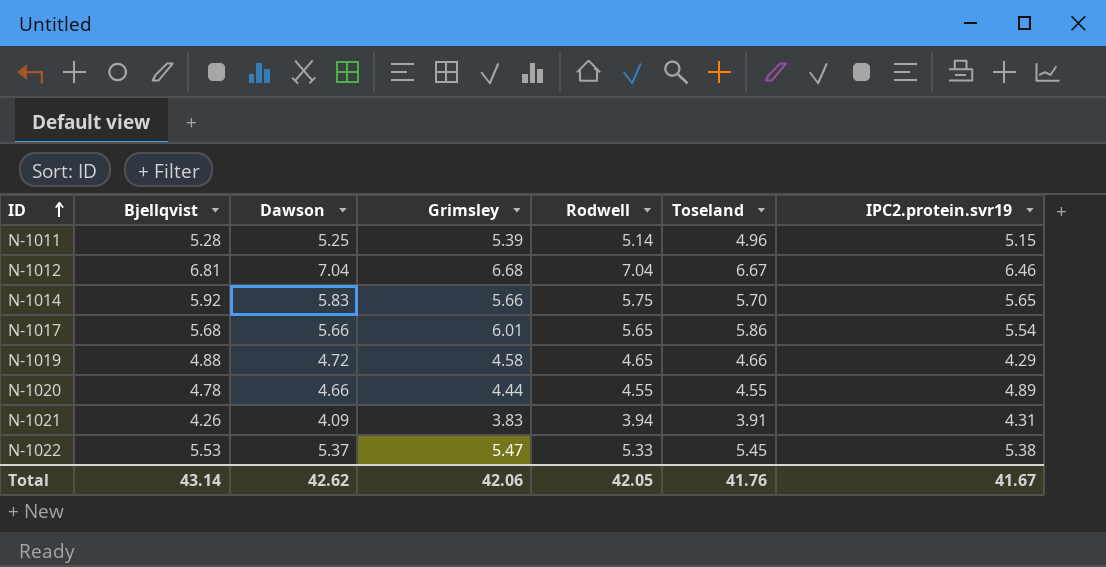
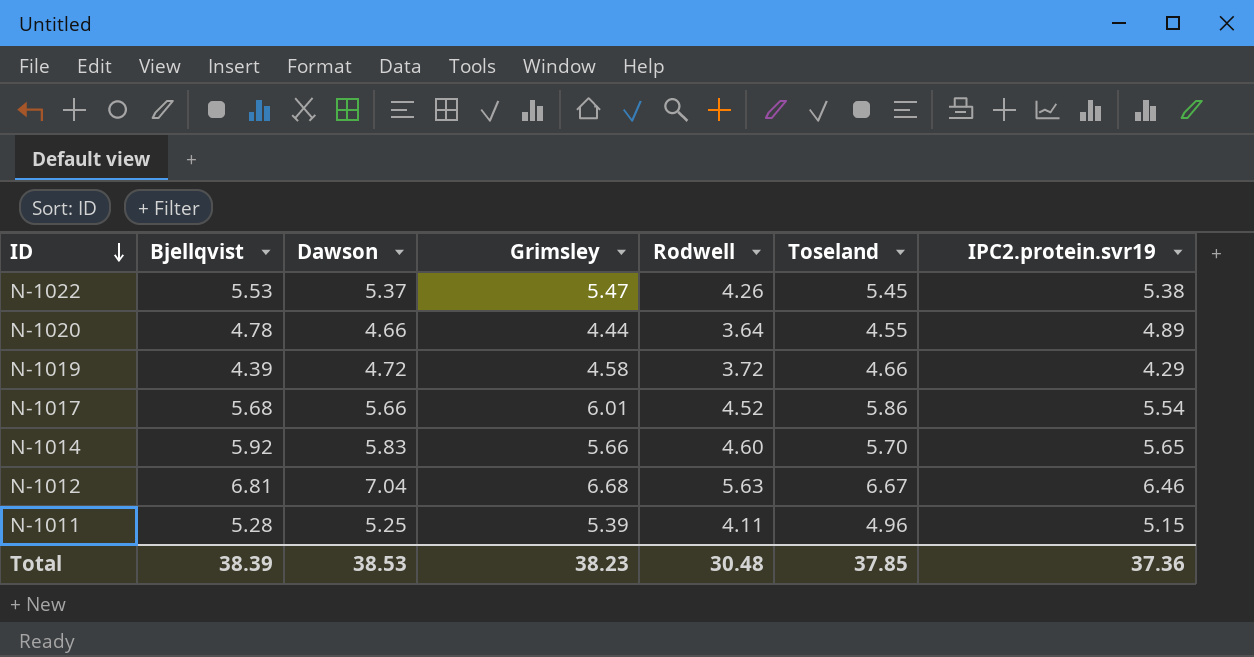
row order: ID ascending -> ID descending
row N-1021: 4.26 | 4.09 | 3.83 | 3.94 | 3.91 | 4.31 -> none
N-1022 | Rodwell: 5.33 -> 4.26
N-1020 | Rodwell: 4.55 -> 3.64
N-1019 | Bjellqvist: 4.88 -> 4.39
N-1019 | Rodwell: 4.65 -> 3.72
N-1017 | Rodwell: 5.65 -> 4.52
N-1014 | Rodwell: 5.75 -> 4.60
N-1012 | Rodwell: 7.04 -> 5.63
N-1011 | Rodwell: 5.14 -> 4.11
Total | Bjellqvist: 43.14 -> 38.39
Total | Dawson: 42.62 -> 38.53
Total | Grimsley: 42.06 -> 38.23
Total | Rodwell: 42.05 -> 30.48
Total | Toseland: 41.76 -> 37.85
Total | IPC2.protein.svr19: 41.67 -> 37.36

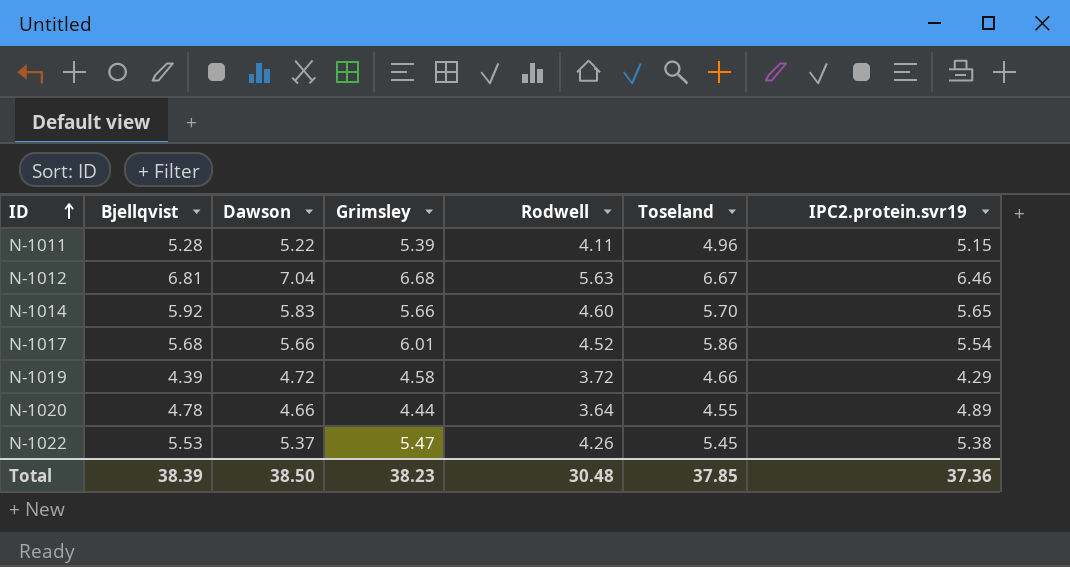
row order: ID descending -> ID ascending
N-1011 | Dawson: 5.25 -> 5.22
Total | Dawson: 38.53 -> 38.50

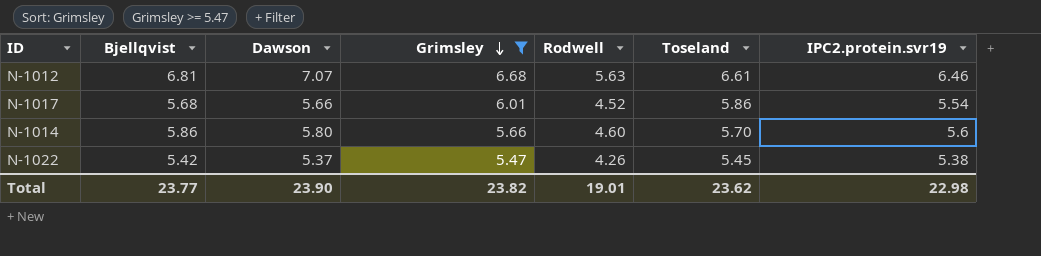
filter: none -> Grimsley >= 5.47
row order: ID ascending -> Grimsley descending
N-1012 | Dawson: 7.04 -> 7.07
N-1012 | Toseland: 6.67 -> 6.61
N-1014 | Bjellqvist: 5.92 -> 5.86
N-1014 | Dawson: 5.83 -> 5.80
N-1014 | IPC2.protein.svr19: 5.65 -> 5.6
N-1022 | Bjellqvist: 5.53 -> 5.42
Total | Bjellqvist: 38.39 -> 23.77
Total | Dawson: 38.50 -> 23.90
Total | Grimsley: 38.23 -> 23.82
Total | Rodwell: 30.48 -> 19.01
Total | Toseland: 37.85 -> 23.62
Total | IPC2.protein.svr19: 37.36 -> 22.98

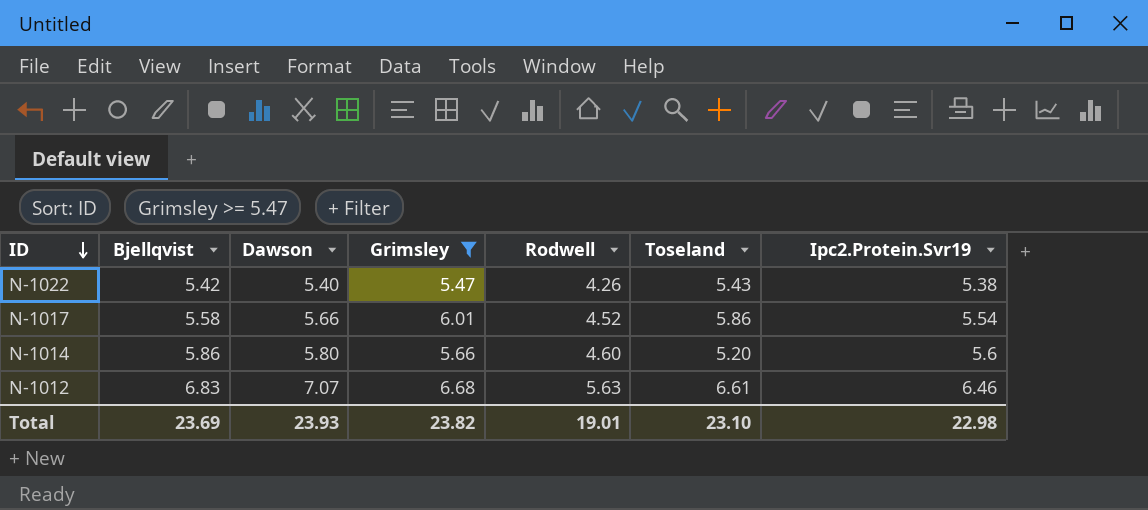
row order: Grimsley descending -> ID descending
column name: IPC2.protein.svr19 -> Ipc2.Protein.Svr19
N-1022 | Dawson: 5.37 -> 5.40
N-1022 | Toseland: 5.45 -> 5.43
N-1017 | Bjellqvist: 5.68 -> 5.58
N-1014 | Toseland: 5.70 -> 5.20
N-1012 | Bjellqvist: 6.81 -> 6.83
Total | Bjellqvist: 23.77 -> 23.69
Total | Dawson: 23.90 -> 23.93
Total | Toseland: 23.62 -> 23.10

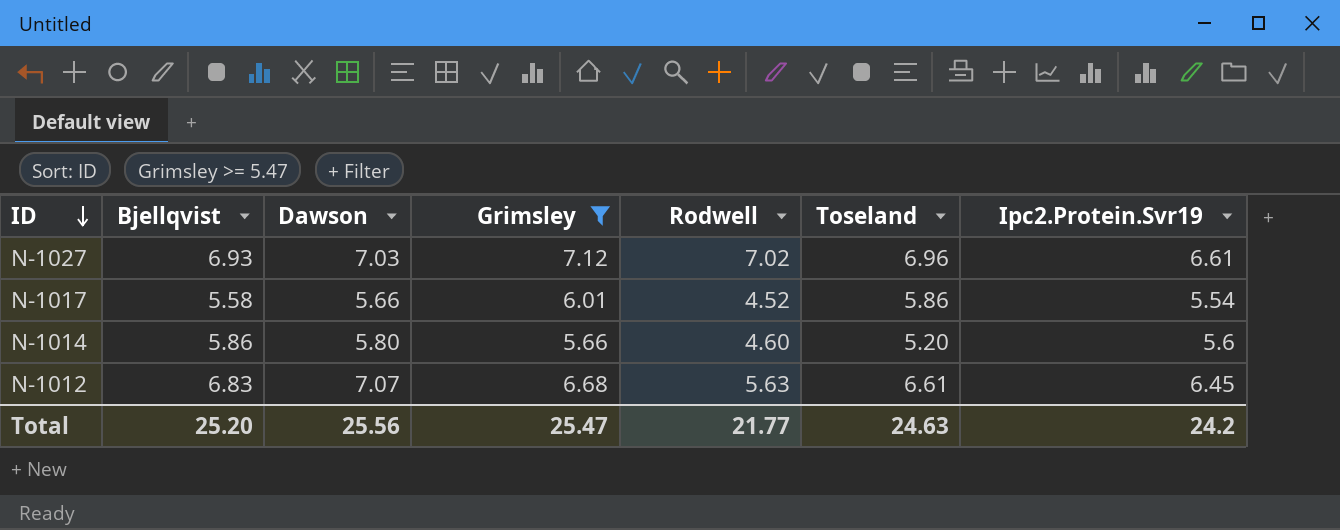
row N-1022: 5.42 | 5.40 | 5.47 | 4.26 | 5.43 | 5.38 -> none
row N-1027: none -> 6.93 | 7.03 | 7.12 | 7.02 | 6.96 | 6.61
N-1012 | Ipc2.Protein.Svr19: 6.46 -> 6.45
Total | Bjellqvist: 23.69 -> 25.20
Total | Dawson: 23.93 -> 25.56
Total | Grimsley: 23.82 -> 25.47
Total | Rodwell: 19.01 -> 21.77
Total | Toseland: 23.10 -> 24.63
Total | Ipc2.Protein.Svr19: 22.98 -> 24.2

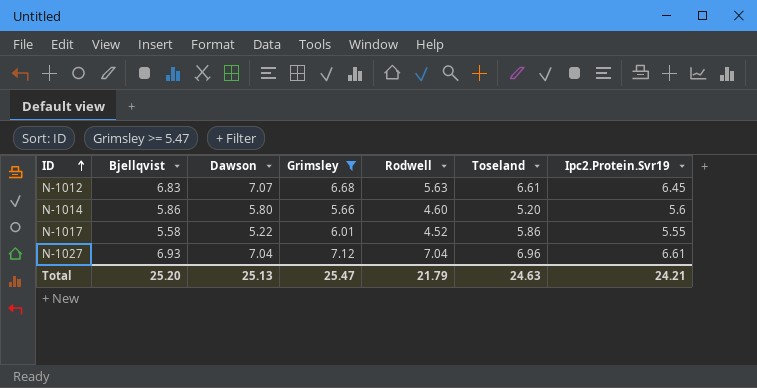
row order: ID descending -> ID ascending
N-1017 | Dawson: 5.66 -> 5.22
N-1017 | Ipc2.Protein.Svr19: 5.54 -> 5.55
N-1027 | Dawson: 7.03 -> 7.04
N-1027 | Rodwell: 7.02 -> 7.04
Total | Dawson: 25.56 -> 25.13
Total | Rodwell: 21.77 -> 21.79
Total | Ipc2.Protein.Svr19: 24.2 -> 24.21

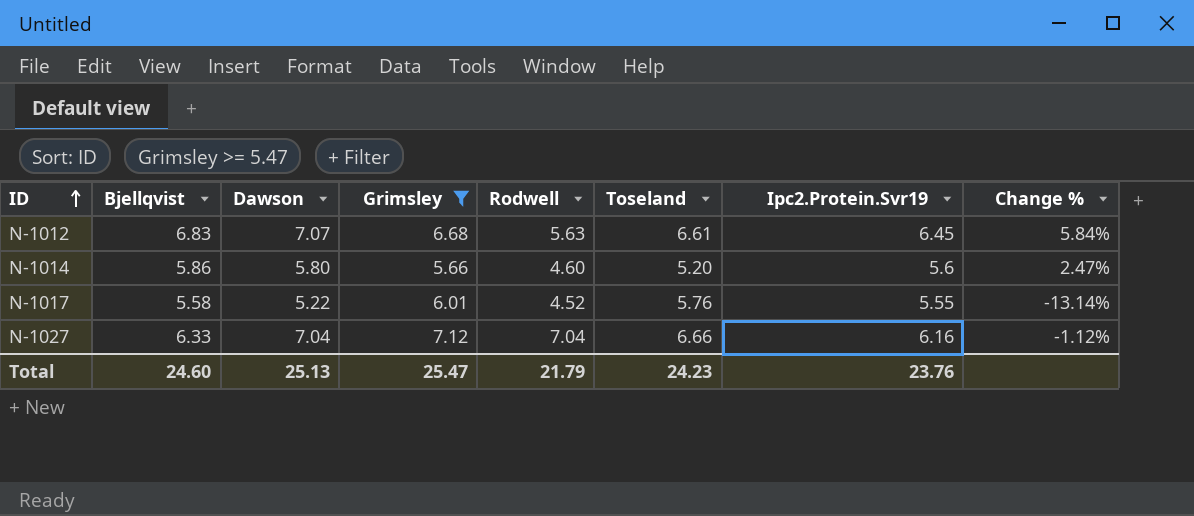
column Change % | formula: none -> ([Dawson] - [Grimsley]) / [Grimsley]
N-1017 | Toseland: 5.86 -> 5.76
N-1027 | Bjellqvist: 6.93 -> 6.33
N-1027 | Toseland: 6.96 -> 6.66
N-1027 | Ipc2.Protein.Svr19: 6.61 -> 6.16
Total | Bjellqvist: 25.20 -> 24.60
Total | Toseland: 24.63 -> 24.23
Total | Ipc2.Protein.Svr19: 24.21 -> 23.76

